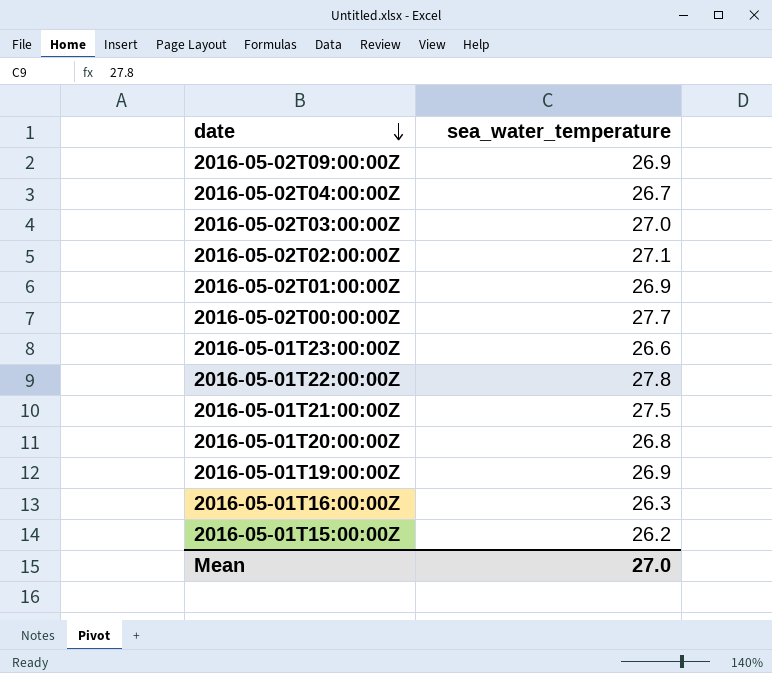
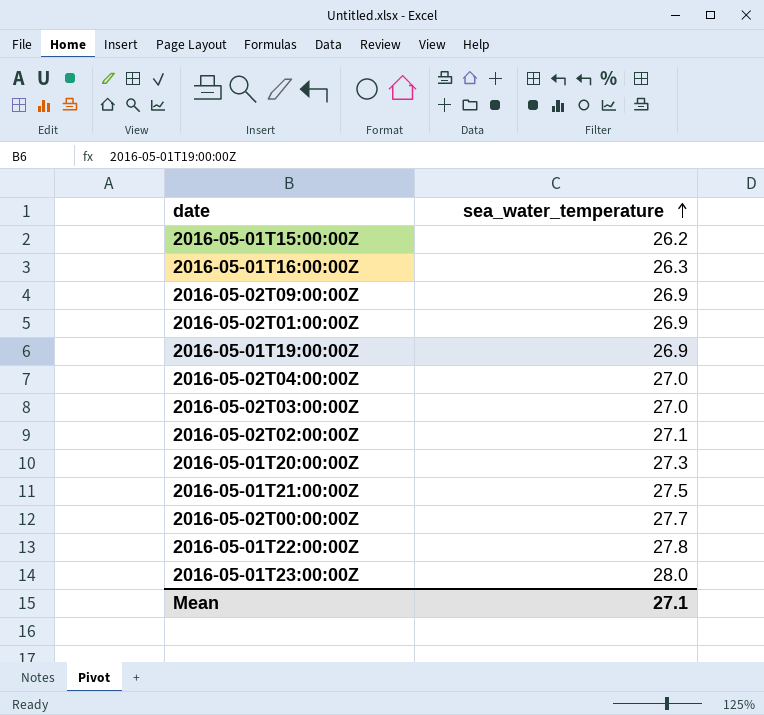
row order: date descending -> sea_water_temperature ascending
2016-05-02T04:00:00Z | sea_water_temperature: 26.7 -> 27.0
2016-05-01T20:00:00Z | sea_water_temperature: 26.8 -> 27.3
2016-05-01T23:00:00Z | sea_water_temperature: 26.6 -> 28.0
Mean | sea_water_temperature: 27.0 -> 27.1

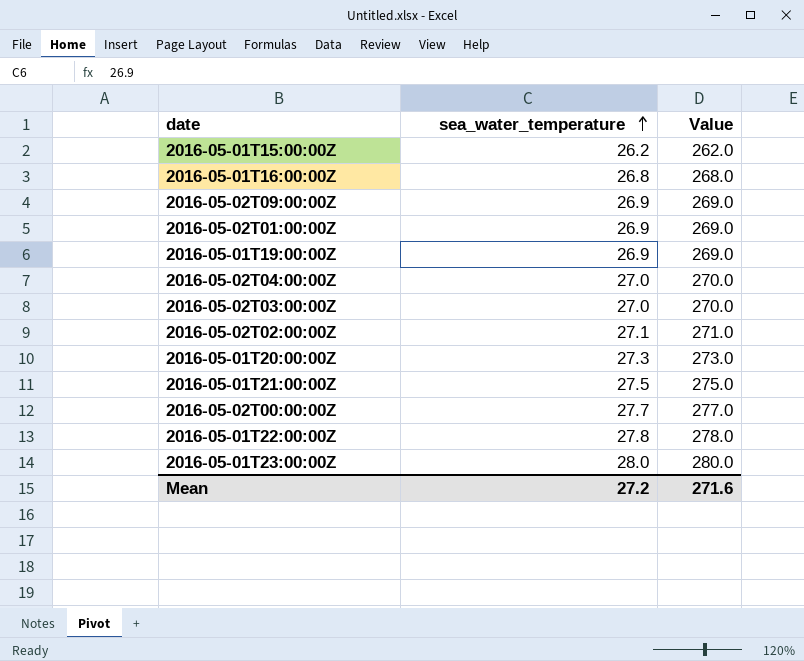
column Value | formula: none -> [sea_water_temperature] * 10
2016-05-01T16:00:00Z | sea_water_temperature: 26.3 -> 26.8
Mean | sea_water_temperature: 27.1 -> 27.2

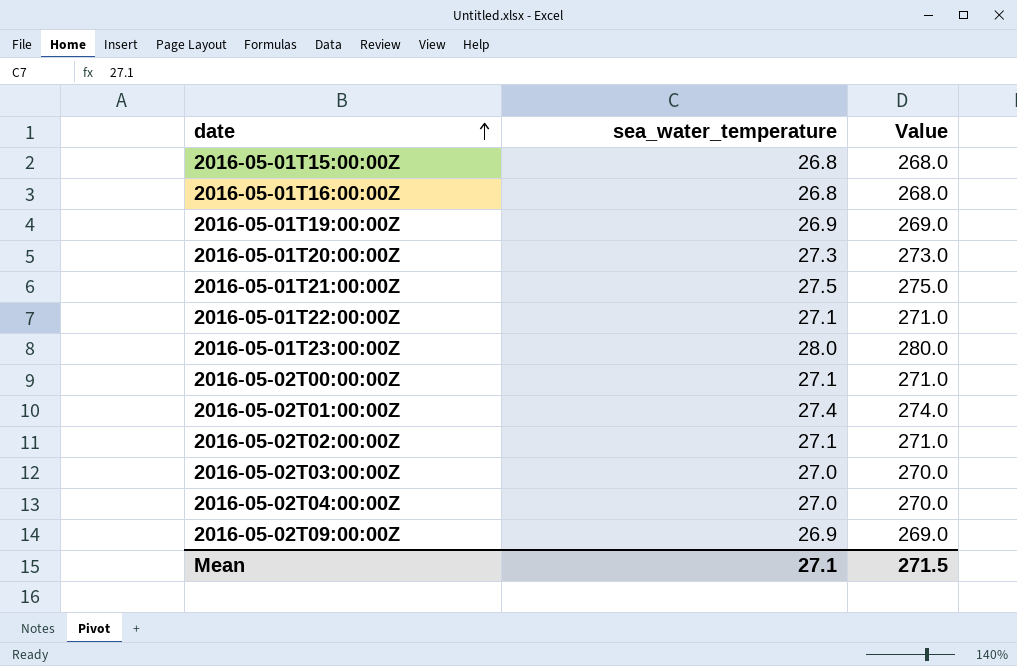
row order: sea_water_temperature ascending -> date ascending
2016-05-01T15:00:00Z | sea_water_temperature: 26.2 -> 26.8
2016-05-01T15:00:00Z | Value: 262.0 -> 268.0
2016-05-01T22:00:00Z | sea_water_temperature: 27.8 -> 27.1
2016-05-01T22:00:00Z | Value: 278.0 -> 271.0
2016-05-02T00:00:00Z | sea_water_temperature: 27.7 -> 27.1
2016-05-02T00:00:00Z | Value: 277.0 -> 271.0
2016-05-02T01:00:00Z | sea_water_temperature: 26.9 -> 27.4
2016-05-02T01:00:00Z | Value: 269.0 -> 274.0
Mean | sea_water_temperature: 27.2 -> 27.1
Mean | Value: 271.6 -> 271.5

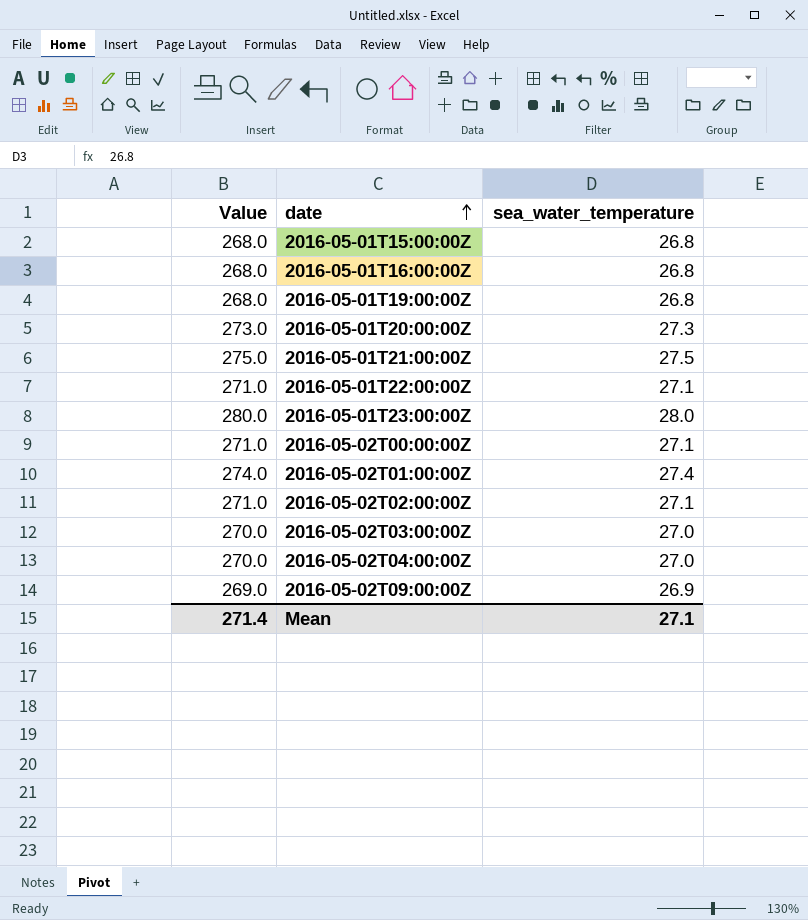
column Value | position: 3 -> 1
2016-05-01T19:00:00Z | Value: 269.0 -> 268.0
2016-05-01T19:00:00Z | sea_water_temperature: 26.9 -> 26.8
Mean | Value: 271.5 -> 271.4

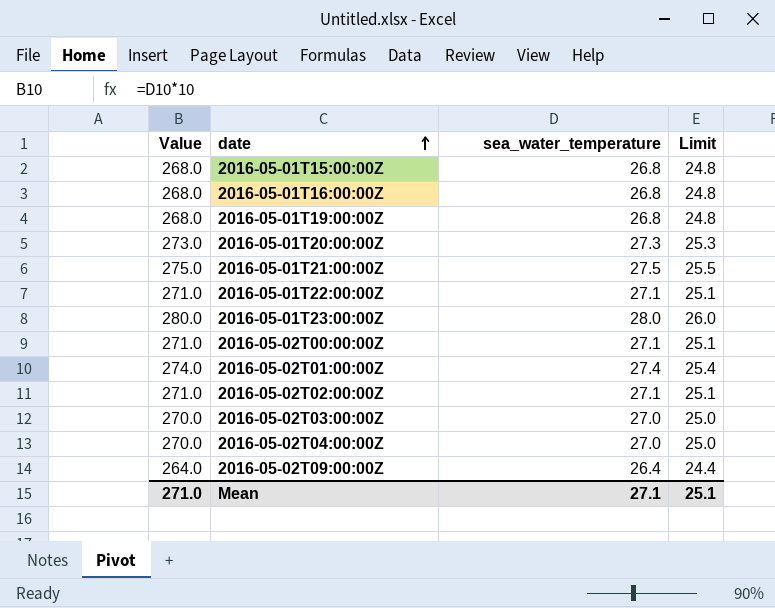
column Limit | formula: none -> [sea_water_temperature] - 2
2016-05-02T09:00:00Z | Value: 269.0 -> 264.0
2016-05-02T09:00:00Z | sea_water_temperature: 26.9 -> 26.4
Mean | Value: 271.4 -> 271.0

